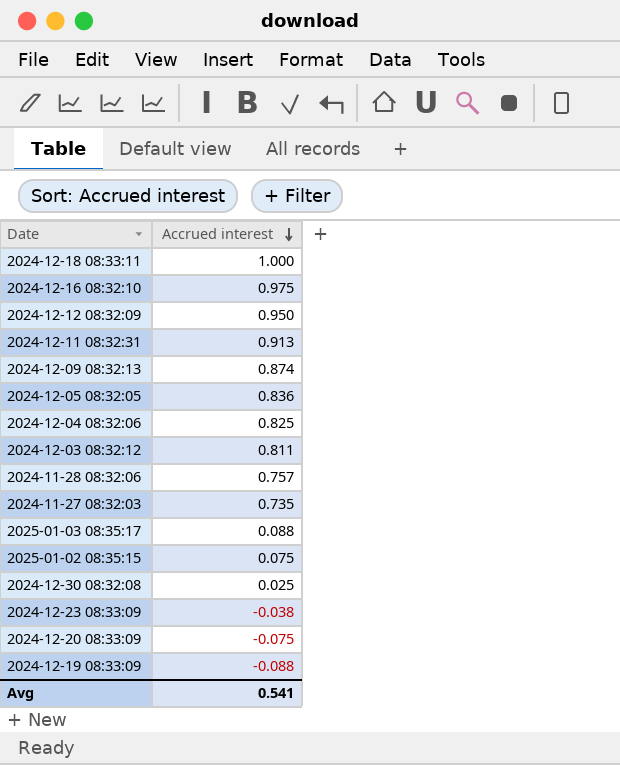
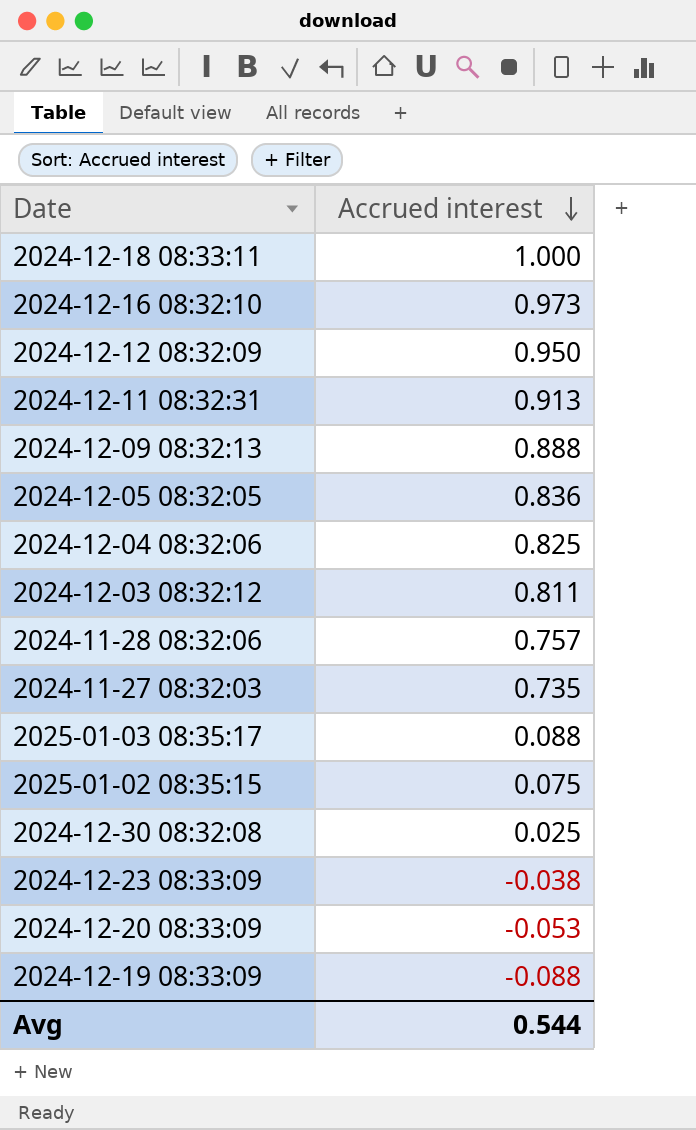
2024-12-16 08:32:10 | Accrued interest: 0.975 -> 0.973
2024-12-09 08:32:13 | Accrued interest: 0.874 -> 0.888
2024-12-20 08:33:09 | Accrued interest: -0.075 -> -0.053
Avg | Accrued interest: 0.541 -> 0.544

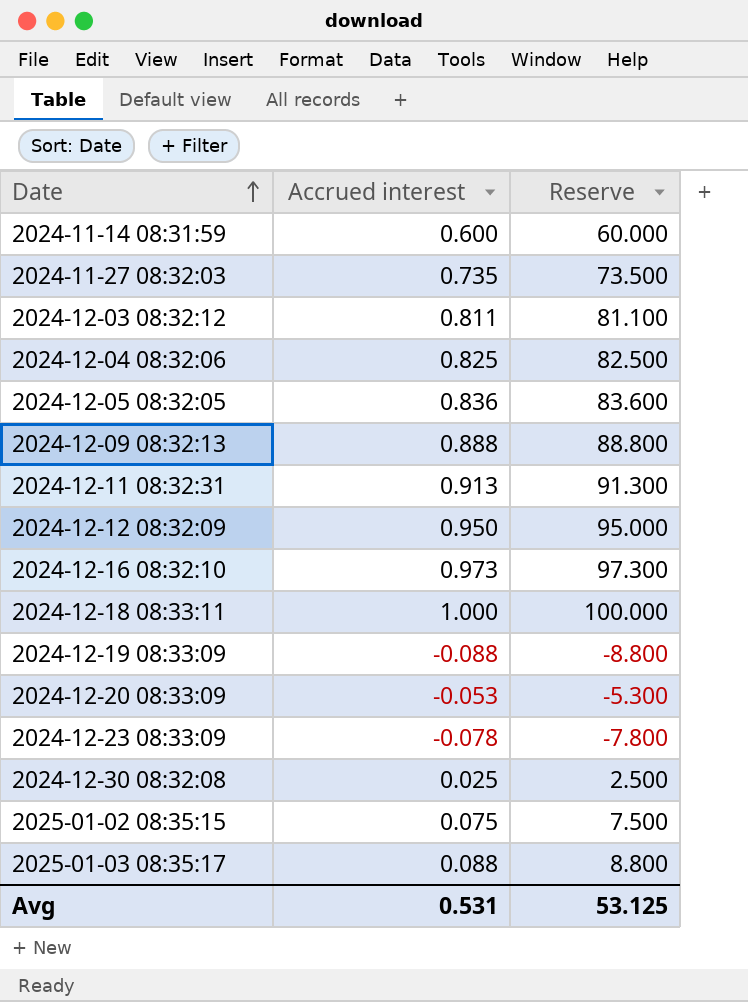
row order: Accrued interest descending -> Date ascending
column Reserve | formula: none -> [Accrued interest] * 100
row 2024-11-28 08:32:06: 0.757 -> none
row 2024-11-14 08:31:59: none -> 0.600 | 60.000
2024-12-23 08:33:09 | Accrued interest: -0.038 -> -0.078
Avg | Accrued interest: 0.544 -> 0.531

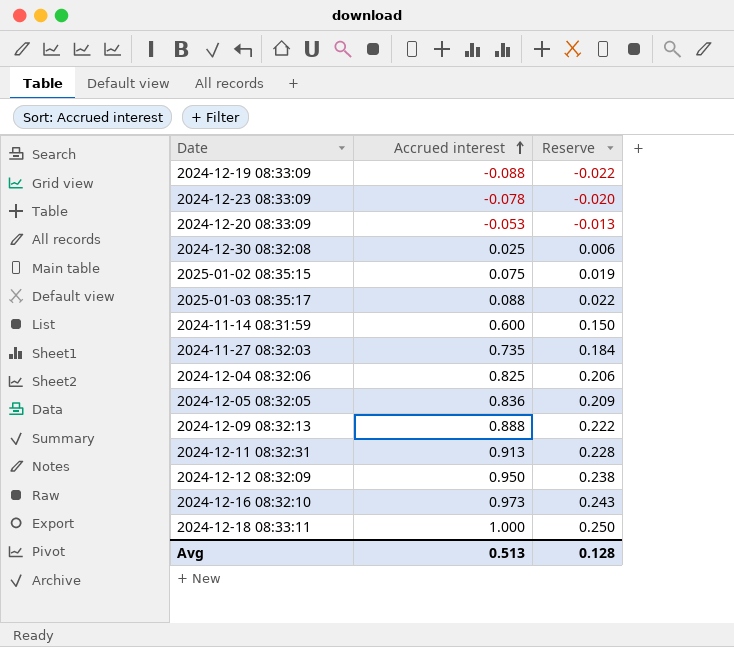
row order: Date ascending -> Accrued interest ascending
column Reserve | formula: [Accrued interest] * 100 -> [Accrued interest] * 0.25
row 2024-12-03 08:32:12: 0.811 | 81.100 -> none
Avg | Accrued interest: 0.531 -> 0.513
Avg | Reserve: 53.125 -> 0.128

